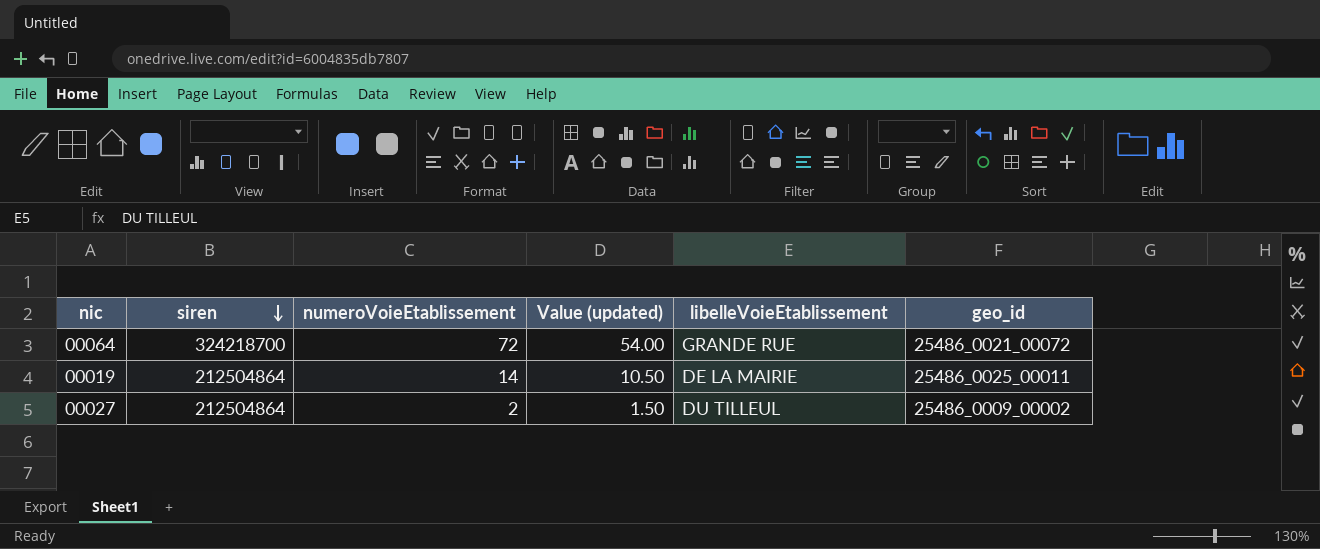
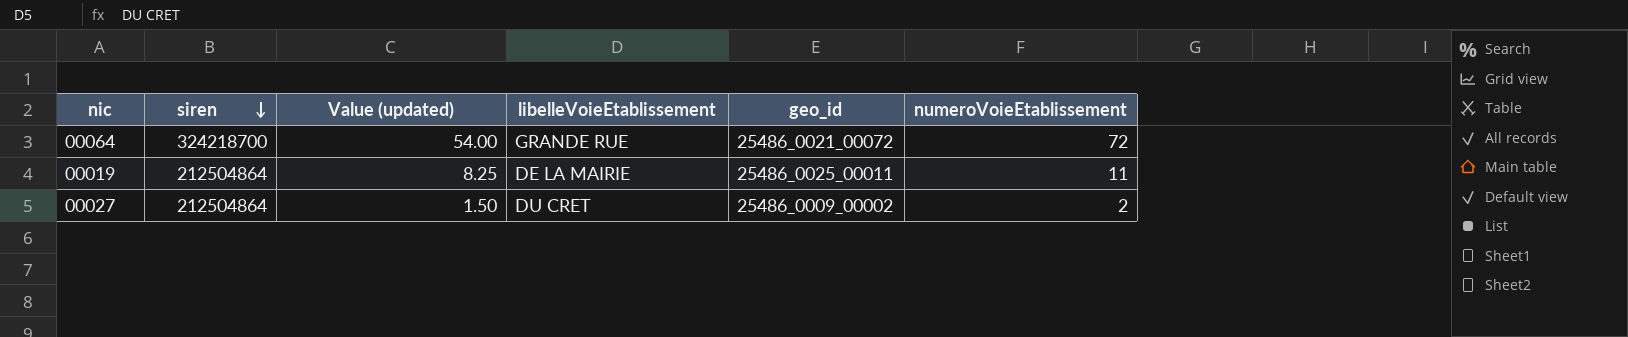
column numeroVoieEtablissement | position: 3 -> 6
00019 | Value (updated): 10.50 -> 8.25
00019 | numeroVoieEtablissement: 14 -> 11
00027 | libelleVoieEtablissement: DU TILLEUL -> DU CRET

